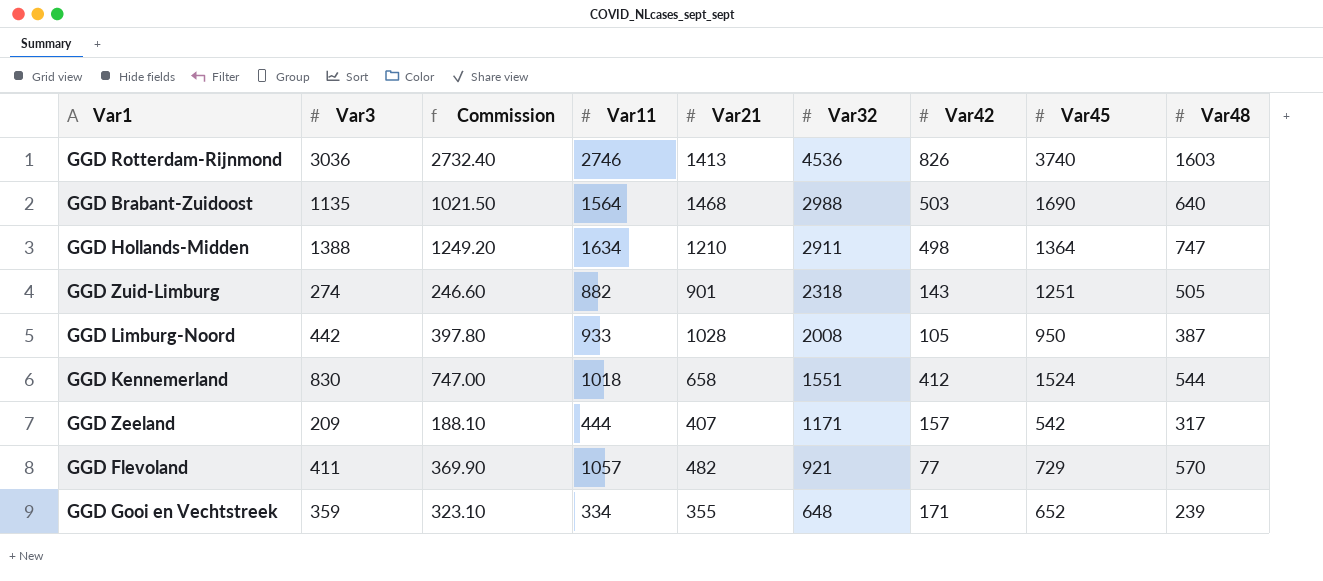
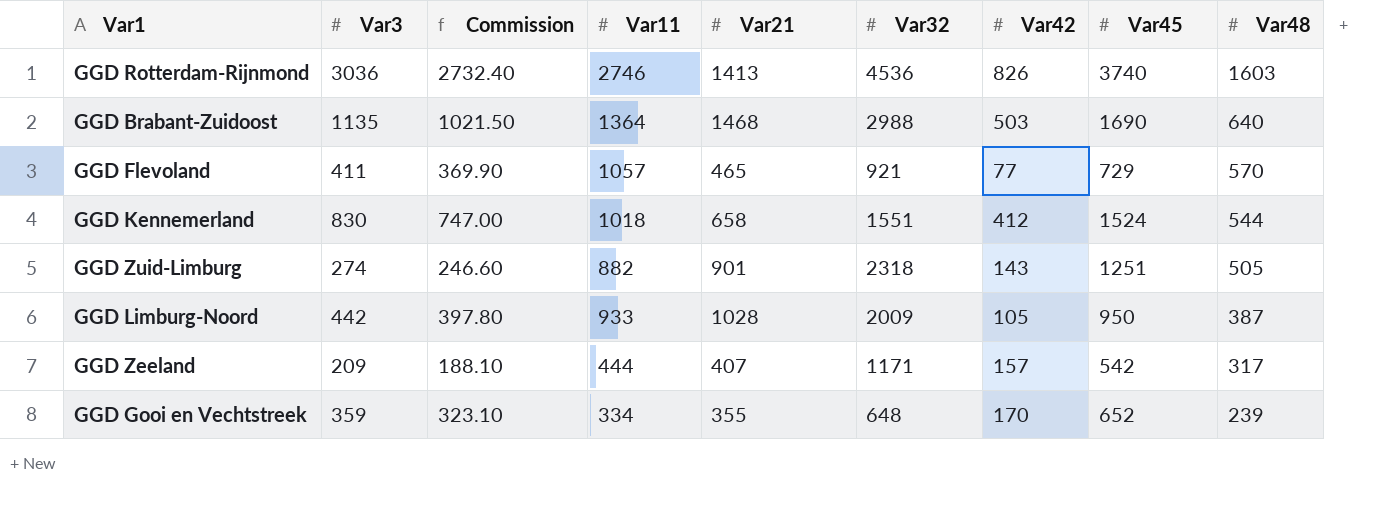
row order: Var32 descending -> Var48 descending
row GGD Hollands-Midden: 1388 | 1249.20 | 1634 | 1210 | 2911 | 498 | 1364 | 747 -> none
GGD Brabant-Zuidoost | Var11: 1564 -> 1364
GGD Flevoland | Var21: 482 -> 465
GGD Limburg-Noord | Var32: 2008 -> 2009
GGD Gooi en Vechtstreek | Var42: 171 -> 170

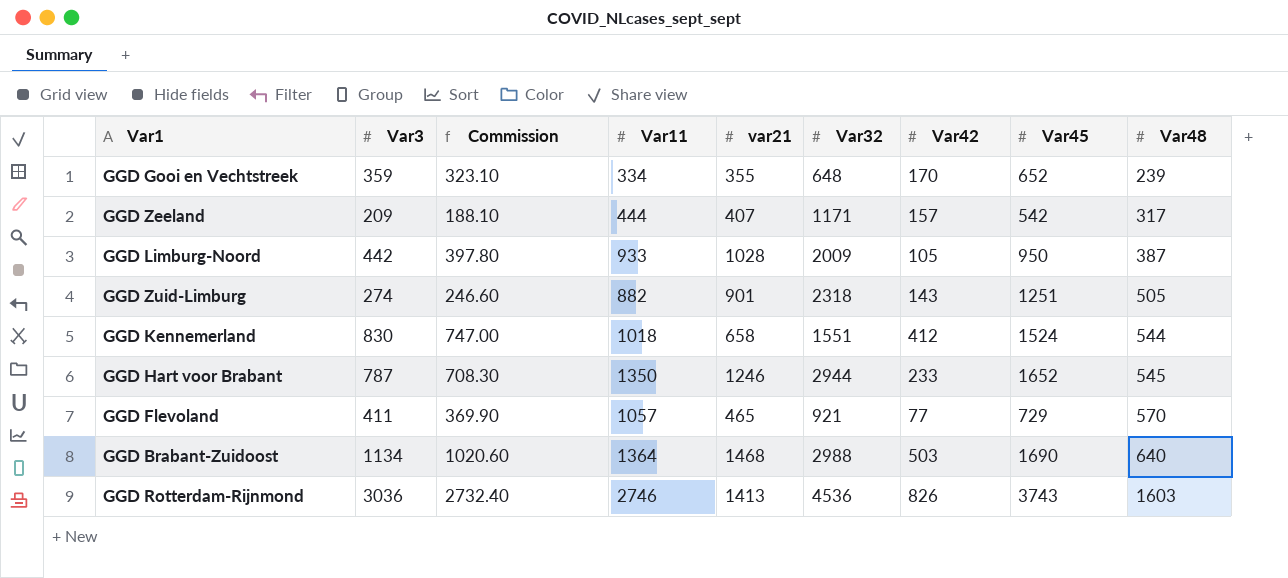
row order: Var48 descending -> Var48 ascending
column name: Var21 -> var21
row GGD Hart voor Brabant: none -> 787 | 708.30 | 1350 | 1246 | 2944 | 233 | 1652 | 545
GGD Brabant-Zuidoost | Var3: 1135 -> 1134
GGD Brabant-Zuidoost | Commission: 1021.50 -> 1020.60
GGD Rotterdam-Rijnmond | Var45: 3740 -> 3743

